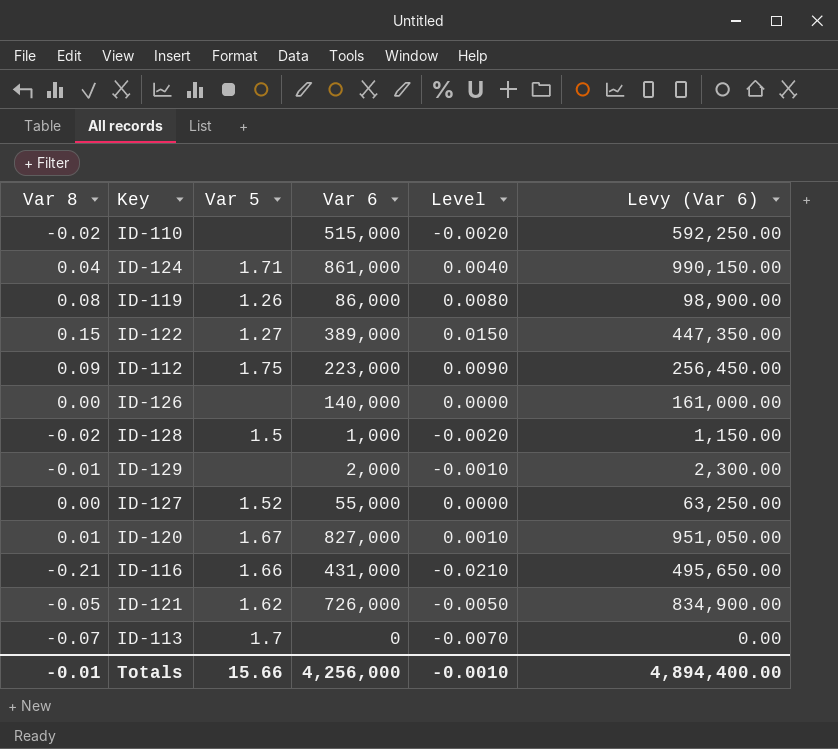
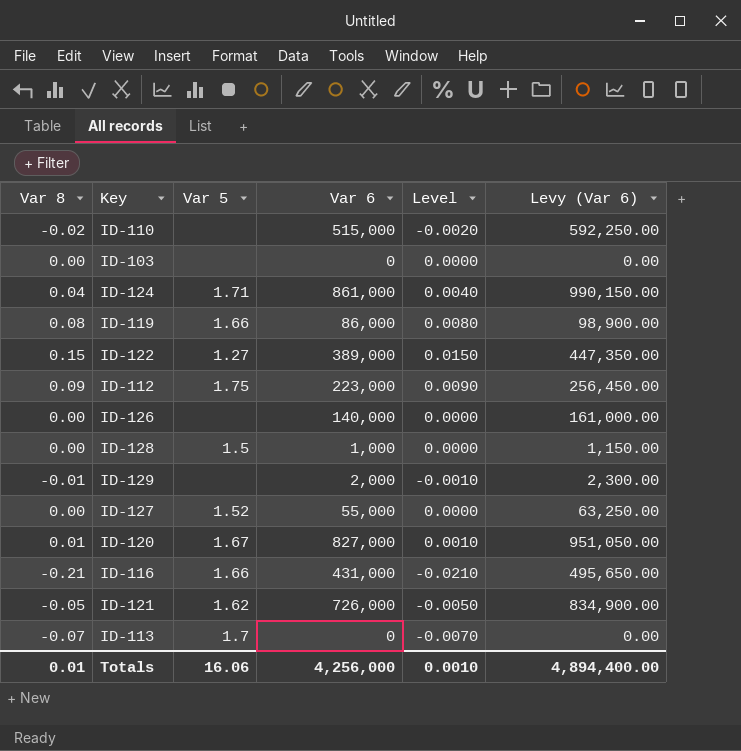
row ID-103: none -> 0.00 | none | 0 | 0.0000 | 0.00
ID-119 | Var 5: 1.26 -> 1.66
ID-128 | Var 8: -0.02 -> 0.00
ID-128 | Level: -0.0020 -> 0.0000
Totals | Var 8: -0.01 -> 0.01
Totals | Var 5: 15.66 -> 16.06
Totals | Level: -0.0010 -> 0.0010

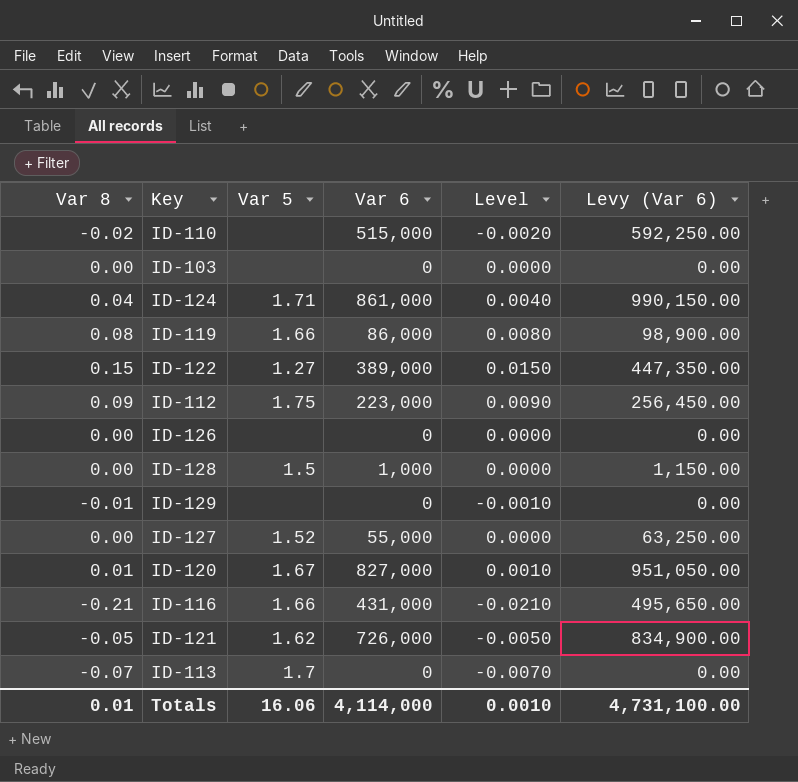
ID-126 | Var 6: 140,000 -> 0
ID-126 | Levy (Var 6): 161,000.00 -> 0.00
ID-129 | Var 6: 2,000 -> 0
ID-129 | Levy (Var 6): 2,300.00 -> 0.00
Totals | Var 6: 4,256,000 -> 4,114,000
Totals | Levy (Var 6): 4,894,400.00 -> 4,731,100.00

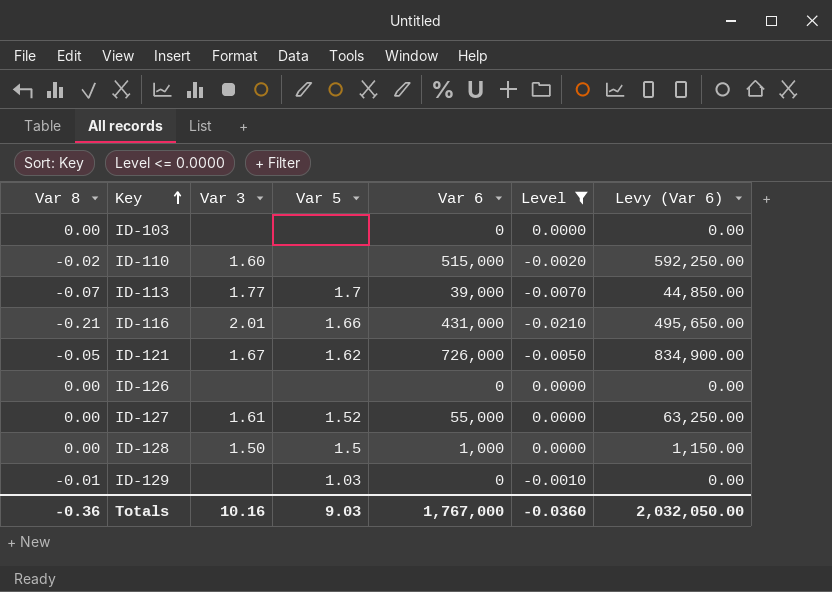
filter: none -> Level <= 0.0000
row order: none -> Key ascending
column Var 3 | position: none -> 3
ID-113 | Var 6: 0 -> 39,000
ID-113 | Levy (Var 6): 0.00 -> 44,850.00
ID-129 | Var 5: none -> 1.03
Totals | Var 8: 0.01 -> -0.36
Totals | Var 5: 16.06 -> 9.03
Totals | Var 6: 4,114,000 -> 1,767,000
Totals | Level: 0.0010 -> -0.0360
Totals | Levy (Var 6): 4,731,100.00 -> 2,032,050.00

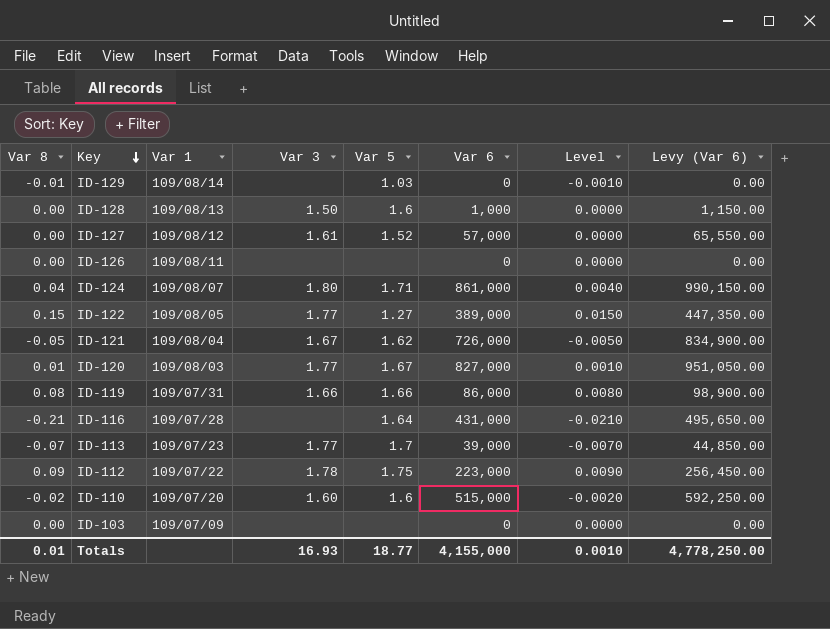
filter: Level <= 0.0000 -> none
row order: Key ascending -> Key descending
column Var 1 | position: none -> 3
ID-128 | Var 5: 1.5 -> 1.6
ID-127 | Var 6: 55,000 -> 57,000
ID-127 | Levy (Var 6): 63,250.00 -> 65,550.00
ID-116 | Var 3: 2.01 -> none
ID-116 | Var 5: 1.66 -> 1.64
ID-110 | Var 5: none -> 1.6
Totals | Var 8: -0.36 -> 0.01
Totals | Var 3: 10.16 -> 16.93
Totals | Var 5: 9.03 -> 18.77
Totals | Var 6: 1,767,000 -> 4,155,000
Totals | Level: -0.0360 -> 0.0010
Totals | Levy (Var 6): 2,032,050.00 -> 4,778,250.00

